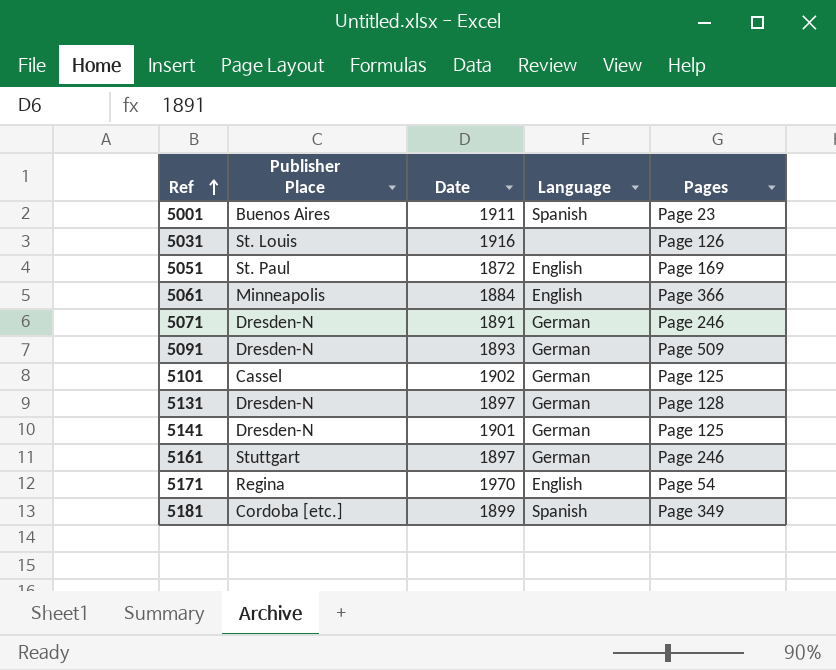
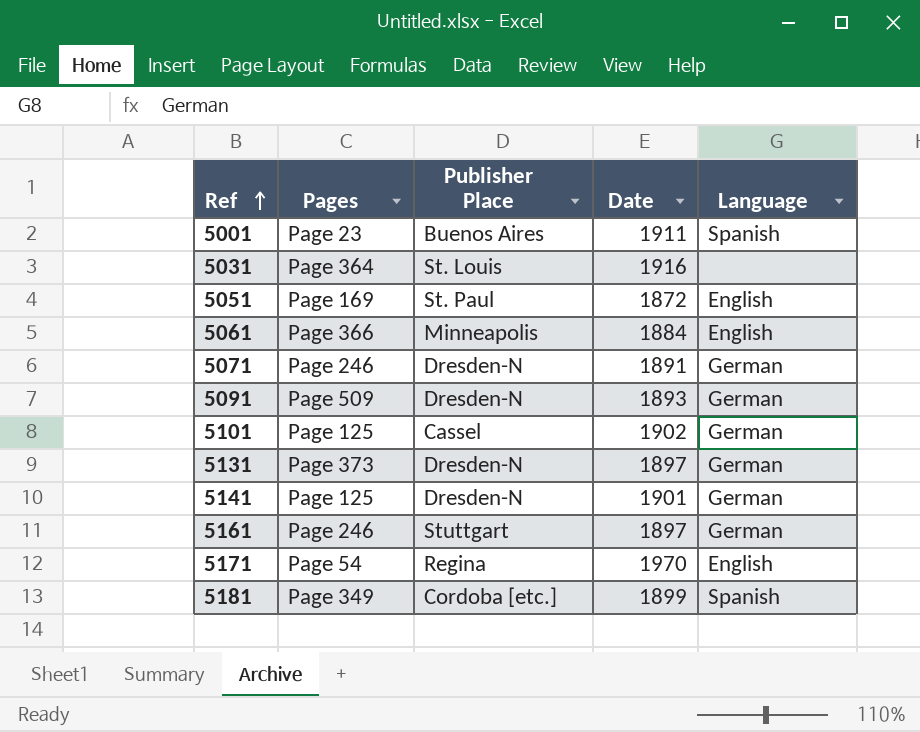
column Pages | position: 5 -> 2
5031 | Pages: Page 126 -> Page 364
5131 | Pages: Page 128 -> Page 373

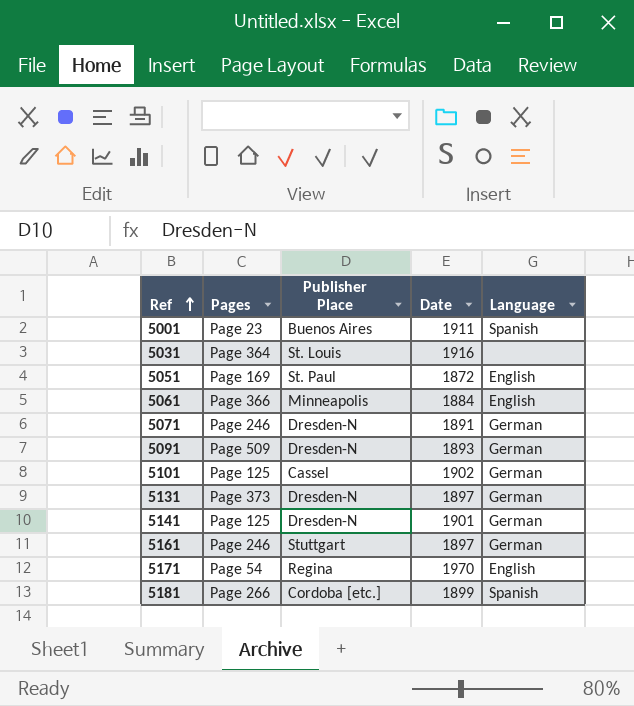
5181 | Pages: Page 349 -> Page 266

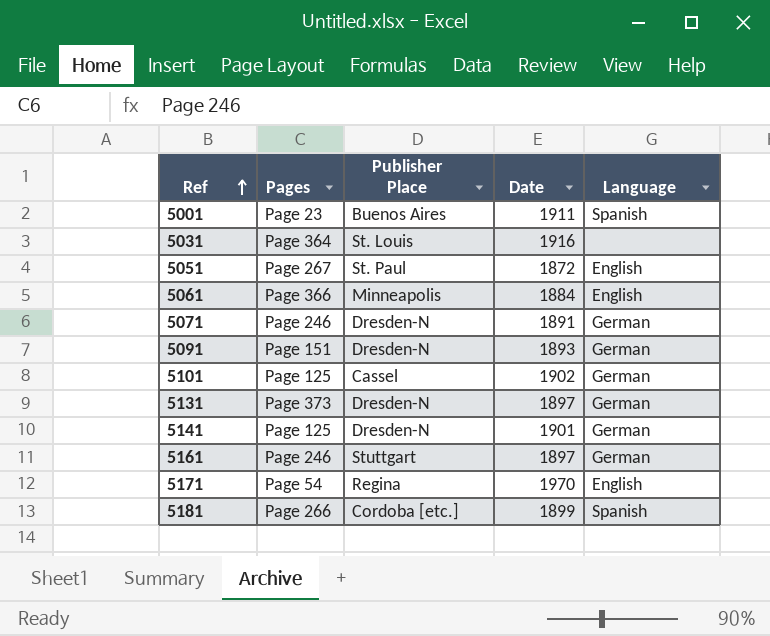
5051 | Pages: Page 169 -> Page 267
5091 | Pages: Page 509 -> Page 151

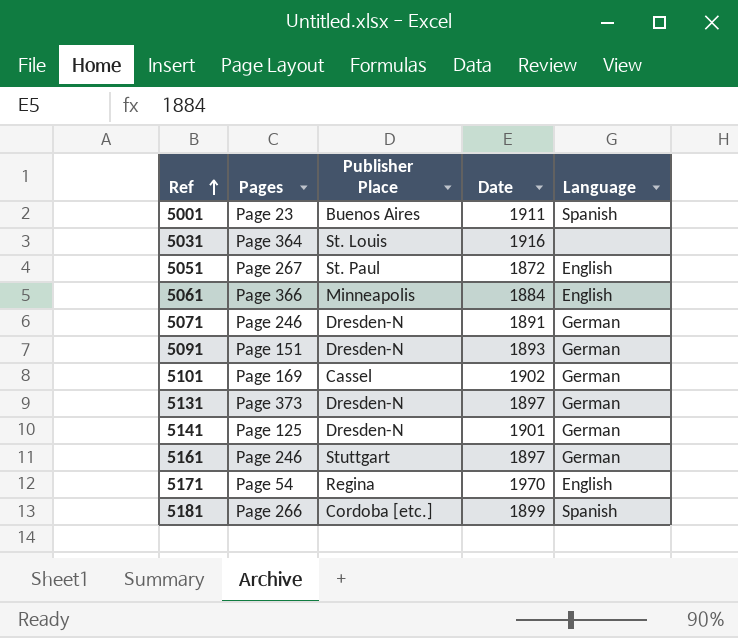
5101 | Pages: Page 125 -> Page 169

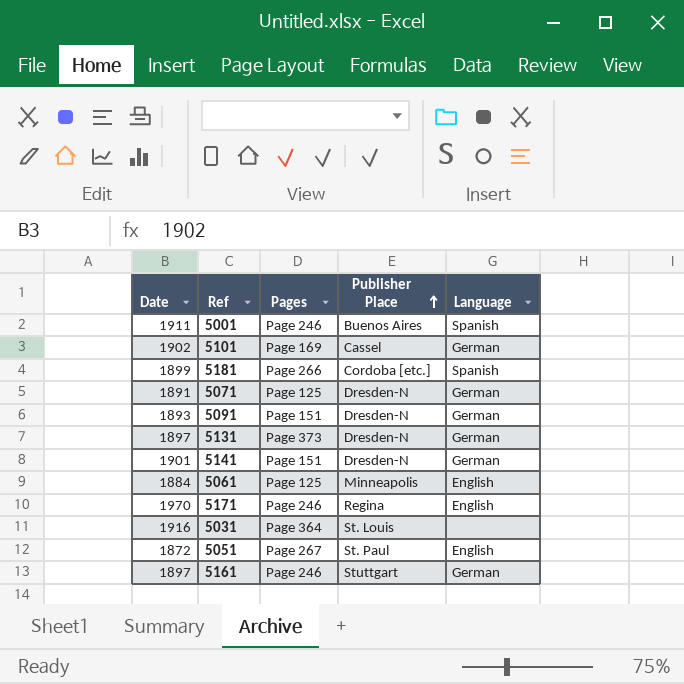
row order: Ref ascending -> Publisher Place ascending
column Date | position: 4 -> 1
5001 | Pages: Page 23 -> Page 246
5071 | Pages: Page 246 -> Page 125
5141 | Pages: Page 125 -> Page 151
5061 | Pages: Page 366 -> Page 125
5171 | Pages: Page 54 -> Page 246

